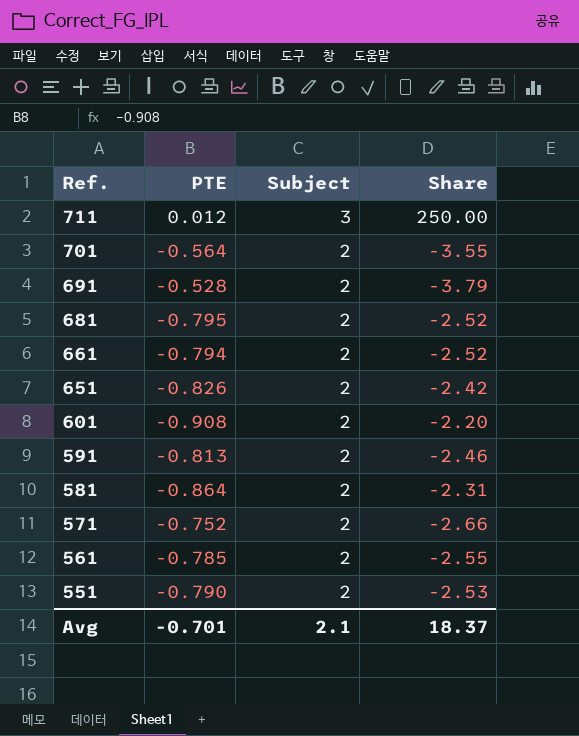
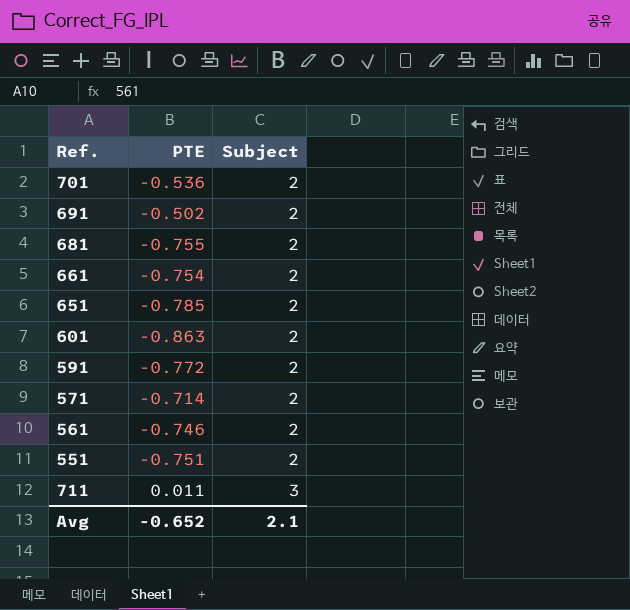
row order: Ref. descending -> Subject ascending
column Share | formula: [Subject] / [PTE] -> none
row 581: -0.864 | 2 | -2.31 -> none
701 | PTE: -0.564 -> -0.536
691 | PTE: -0.528 -> -0.502
681 | PTE: -0.795 -> -0.755
661 | PTE: -0.794 -> -0.754
651 | PTE: -0.826 -> -0.785
601 | PTE: -0.908 -> -0.863
591 | PTE: -0.813 -> -0.772
571 | PTE: -0.752 -> -0.714
561 | PTE: -0.785 -> -0.746
551 | PTE: -0.790 -> -0.751
711 | PTE: 0.012 -> 0.011
Avg | PTE: -0.701 -> -0.652

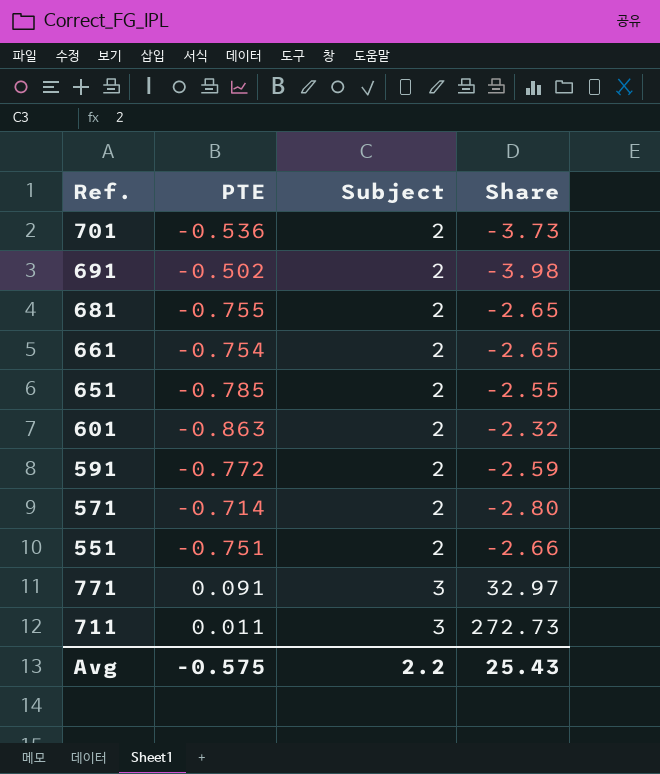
column Share | formula: none -> [Subject] / [PTE]
row 561: -0.746 | 2 -> none
row 771: none -> 0.091 | 3 | 32.97
Avg | PTE: -0.652 -> -0.575
Avg | Subject: 2.1 -> 2.2

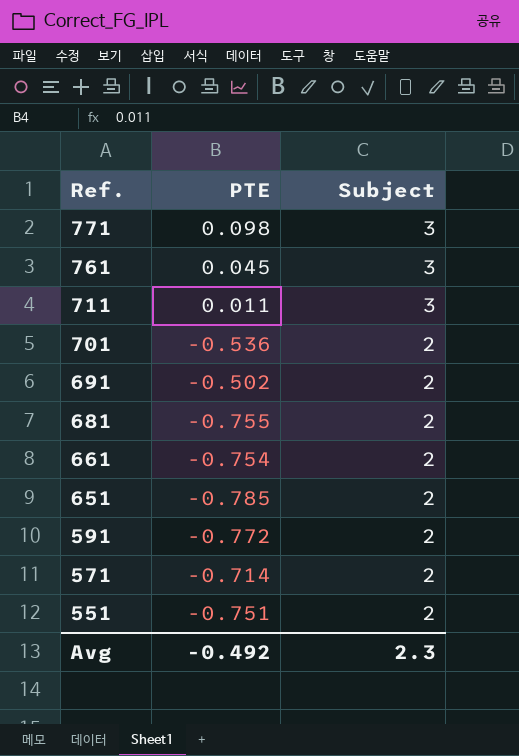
row order: Subject ascending -> Ref. descending
column Share | formula: [Subject] / [PTE] -> none
row 601: -0.863 | 2 | -2.32 -> none
771 | PTE: 0.091 -> 0.098
row 761: none -> 0.045 | 3
Avg | PTE: -0.575 -> -0.492
Avg | Subject: 2.2 -> 2.3

